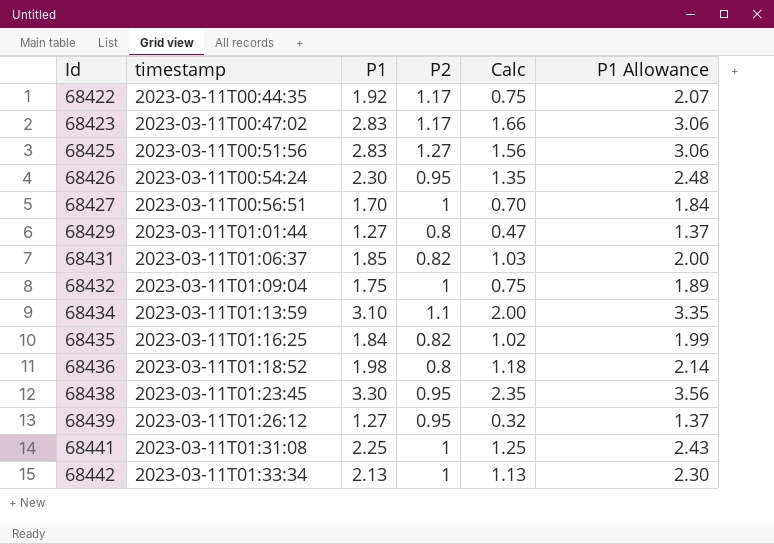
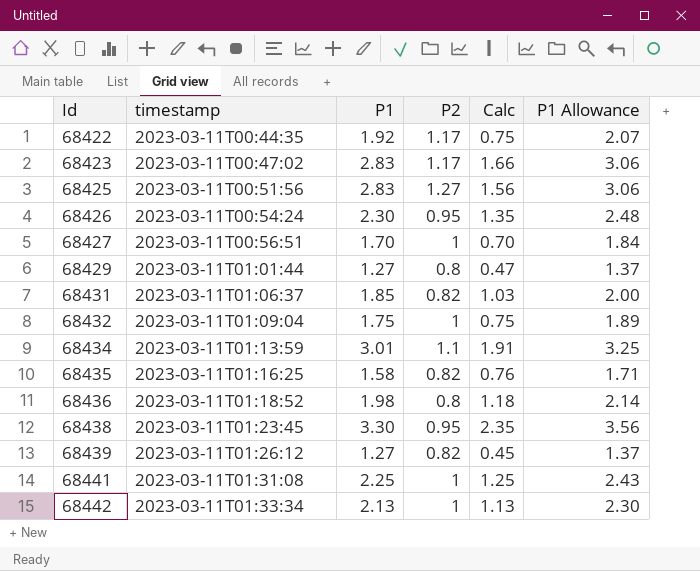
68434 | P1: 3.10 -> 3.01
68434 | Calc: 2.00 -> 1.91
68434 | P1 Allowance: 3.35 -> 3.25
68435 | P1: 1.84 -> 1.58
68435 | Calc: 1.02 -> 0.76
68435 | P1 Allowance: 1.99 -> 1.71
68439 | P2: 0.95 -> 0.82
68439 | Calc: 0.32 -> 0.45

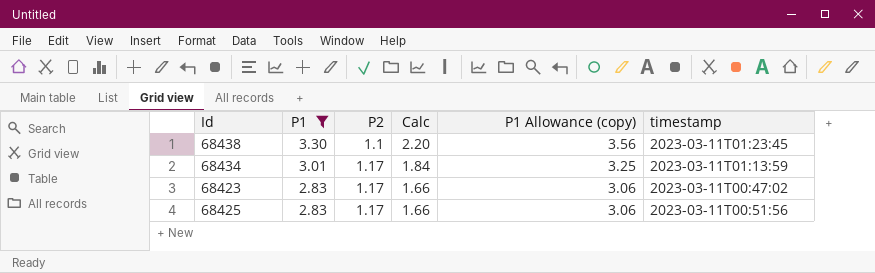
filter: none -> P1 >= 2.83
row order: Id ascending -> P1 descending
column name: P1 Allowance -> P1 Allowance (copy)
column timestamp | position: 2 -> 6
68438 | P2: 0.95 -> 1.1
68438 | Calc: 2.35 -> 2.20
68434 | P2: 1.1 -> 1.17
68434 | Calc: 1.91 -> 1.84
68425 | P2: 1.27 -> 1.17
68425 | Calc: 1.56 -> 1.66

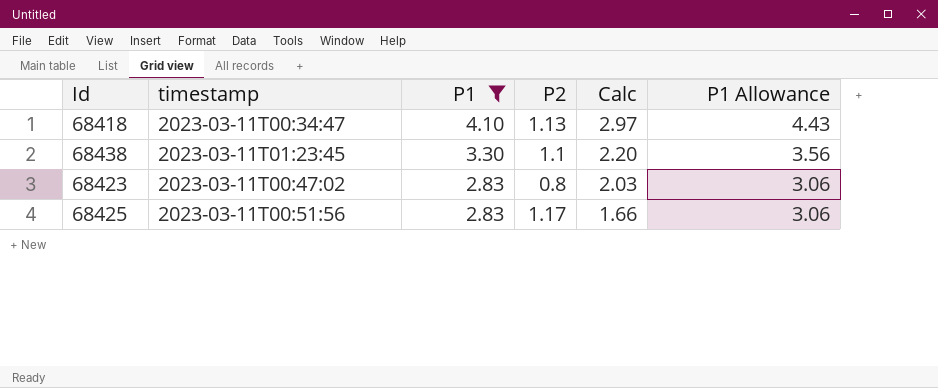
column timestamp | position: 6 -> 2
column name: P1 Allowance (copy) -> P1 Allowance
row 68434: 3.01 | 1.17 | 1.84 | 3.25 | 2023-03-11T01:13:59 -> none
row 68418: none -> 2023-03-11T00:34:47 | 4.10 | 1.13 | 2.97 | 4.43
68423 | P2: 1.17 -> 0.8
68423 | Calc: 1.66 -> 2.03

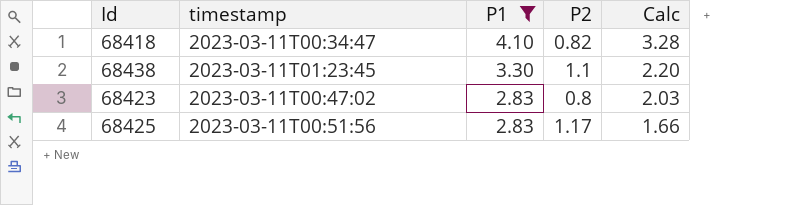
column P1 Allowance | formula: [P1] * 1.08 -> none
68418 | P2: 1.13 -> 0.82
68418 | Calc: 2.97 -> 3.28

